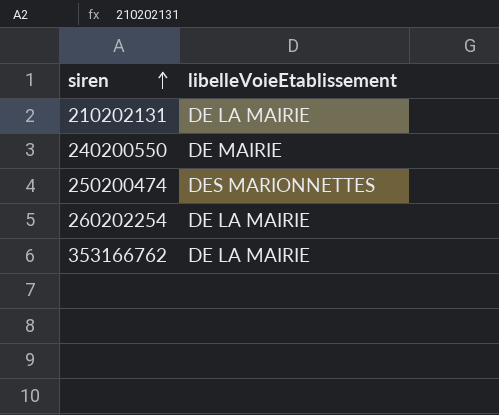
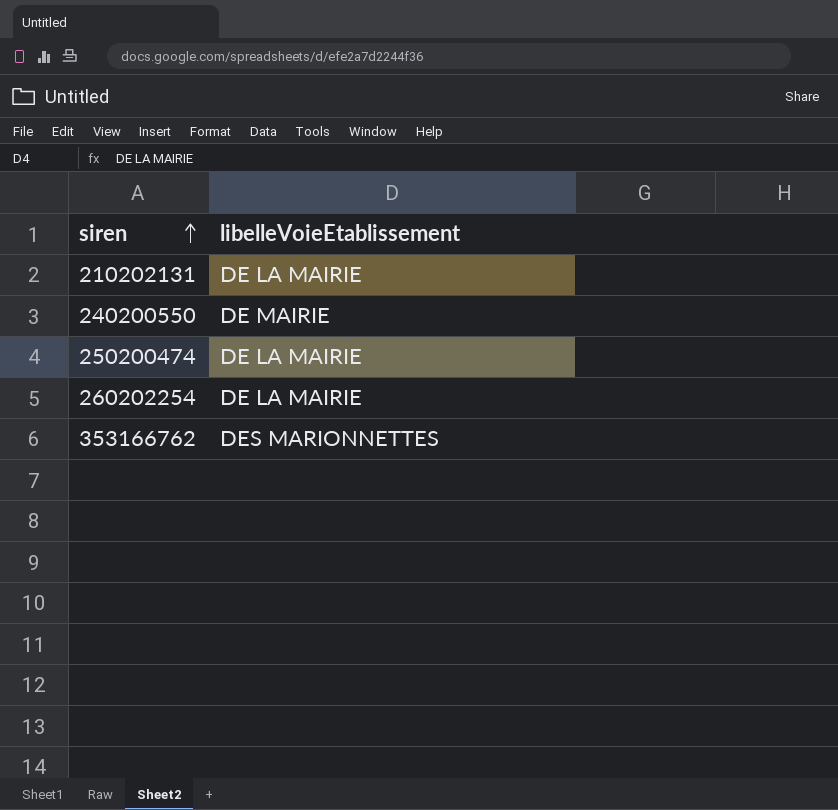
250200474 | libelleVoieEtablissement: DES MARIONNETTES -> DE LA MAIRIE
353166762 | libelleVoieEtablissement: DE LA MAIRIE -> DES MARIONNETTES

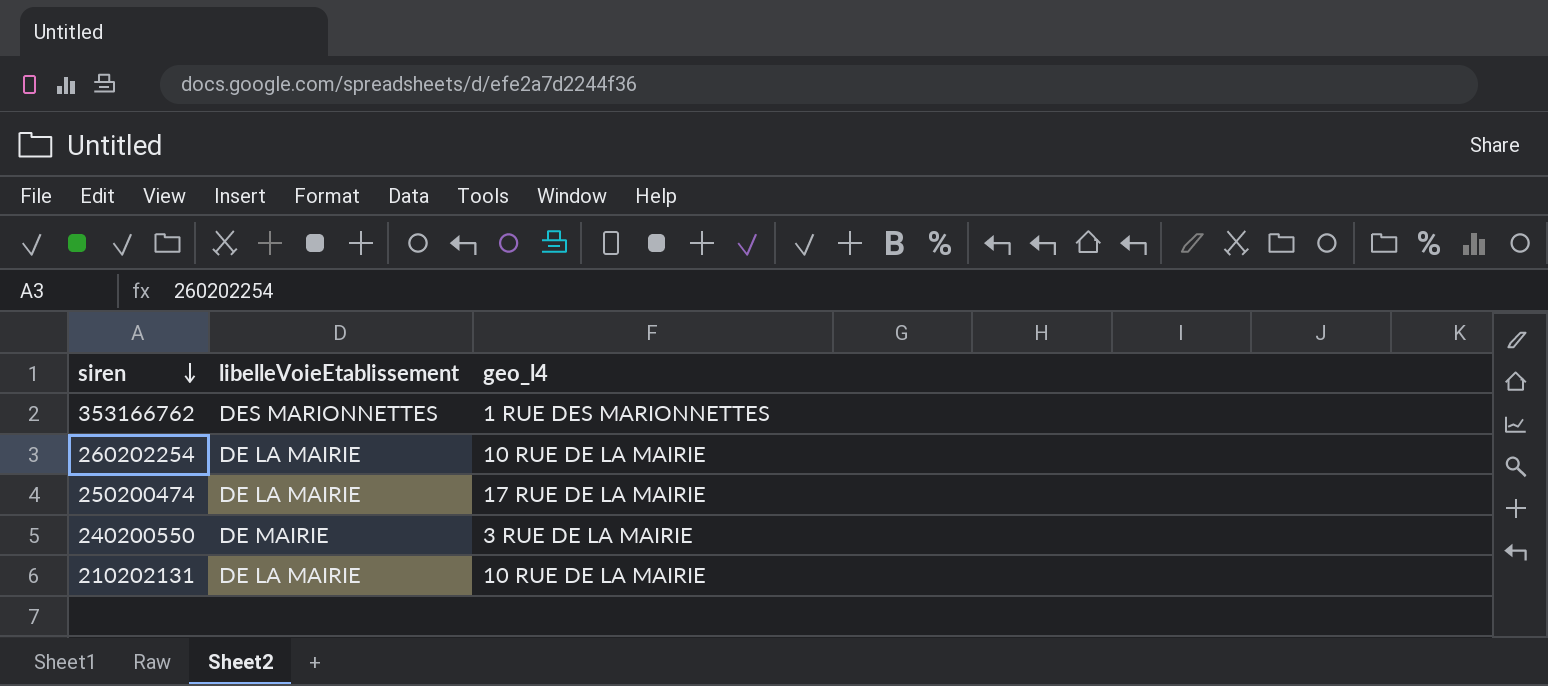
row order: siren ascending -> siren descending
column geo_l4 | position: none -> 3

